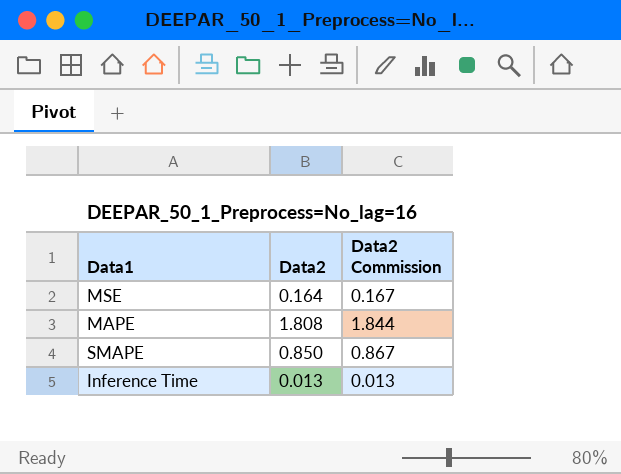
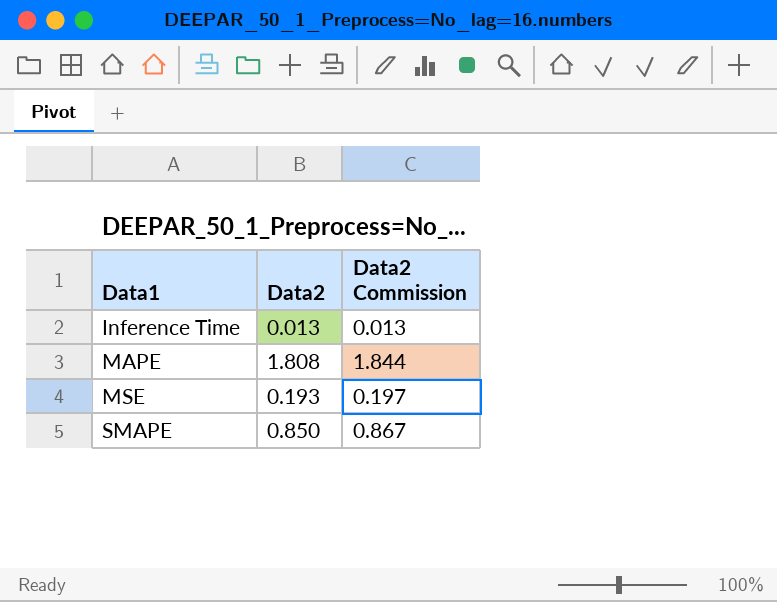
row order: none -> Data1 ascending
MSE | Data2: 0.164 -> 0.193
MSE | Data2 Commission: 0.167 -> 0.197

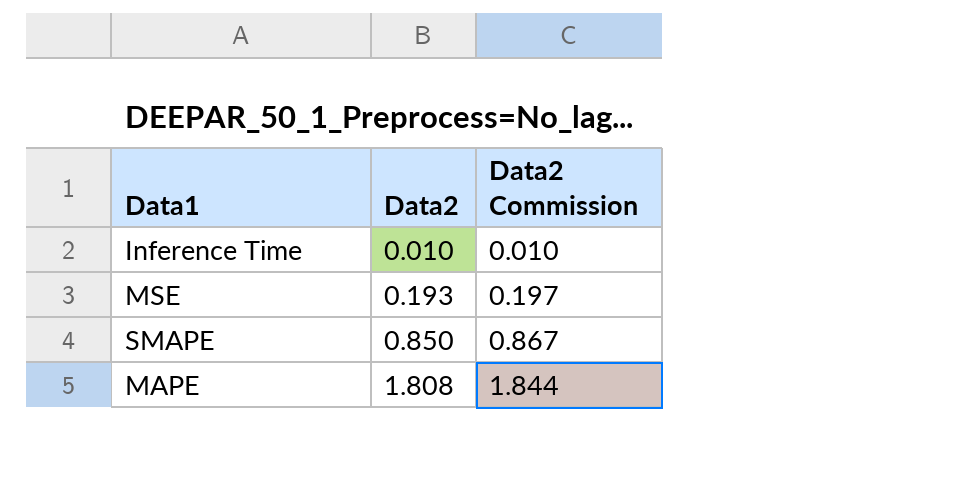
row order: Data1 ascending -> Data2 ascending
Inference Time | Data2: 0.013 -> 0.010
Inference Time | Data2 Commission: 0.013 -> 0.010

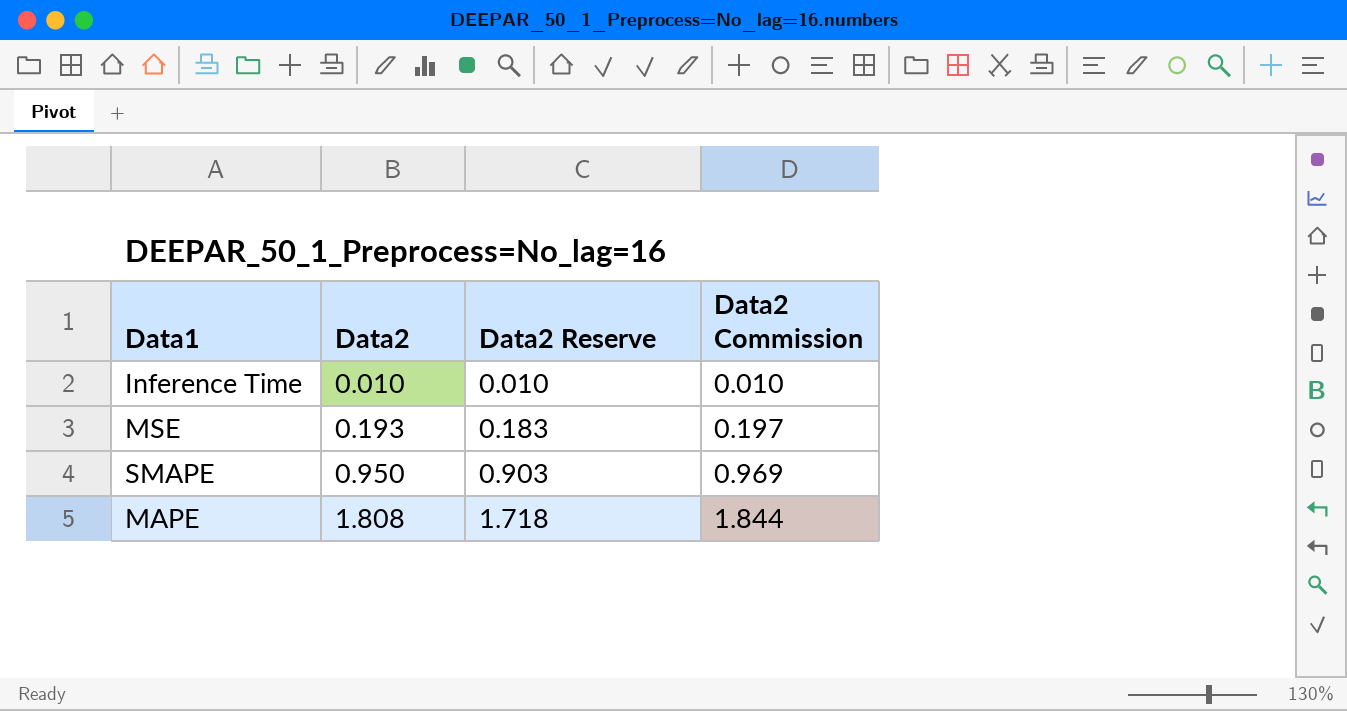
column Data2 Reserve | formula: none -> [Data2] * 0.95
SMAPE | Data2: 0.850 -> 0.950
SMAPE | Data2 Commission: 0.867 -> 0.969

